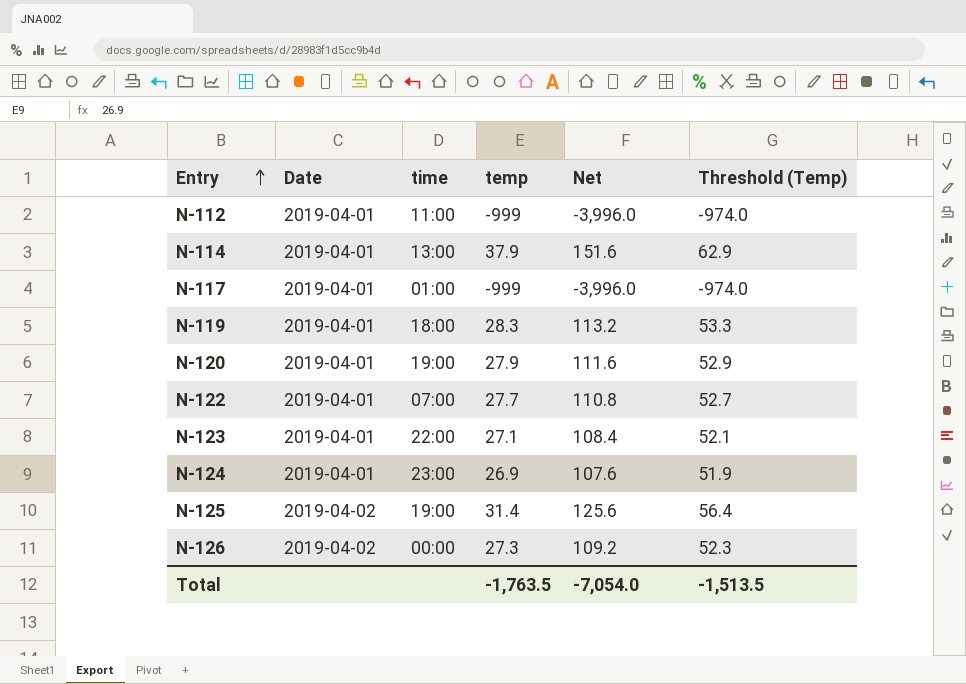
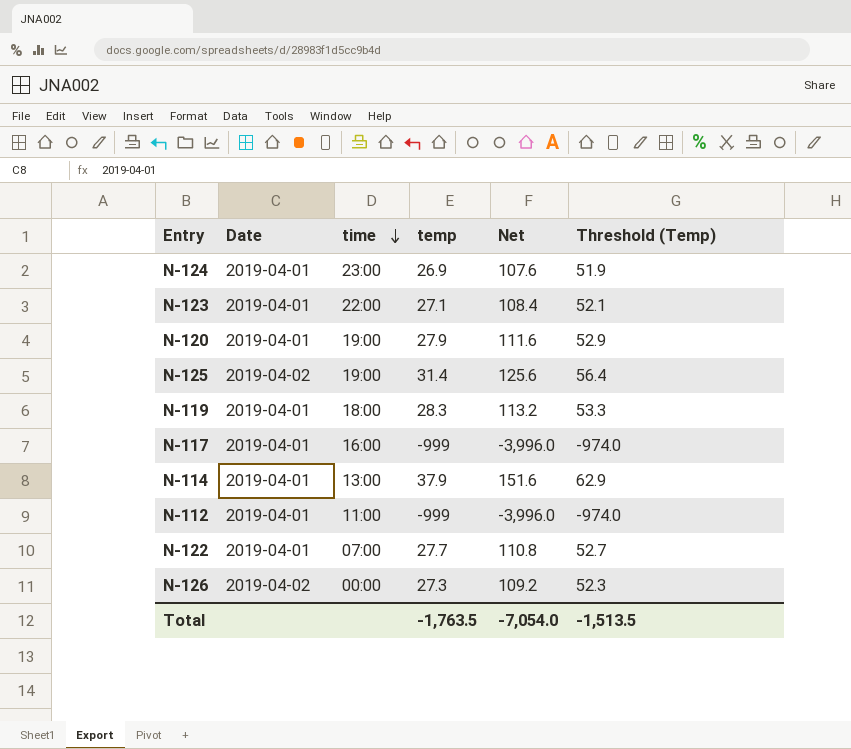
row order: Entry ascending -> time descending
N-117 | time: 01:00 -> 16:00

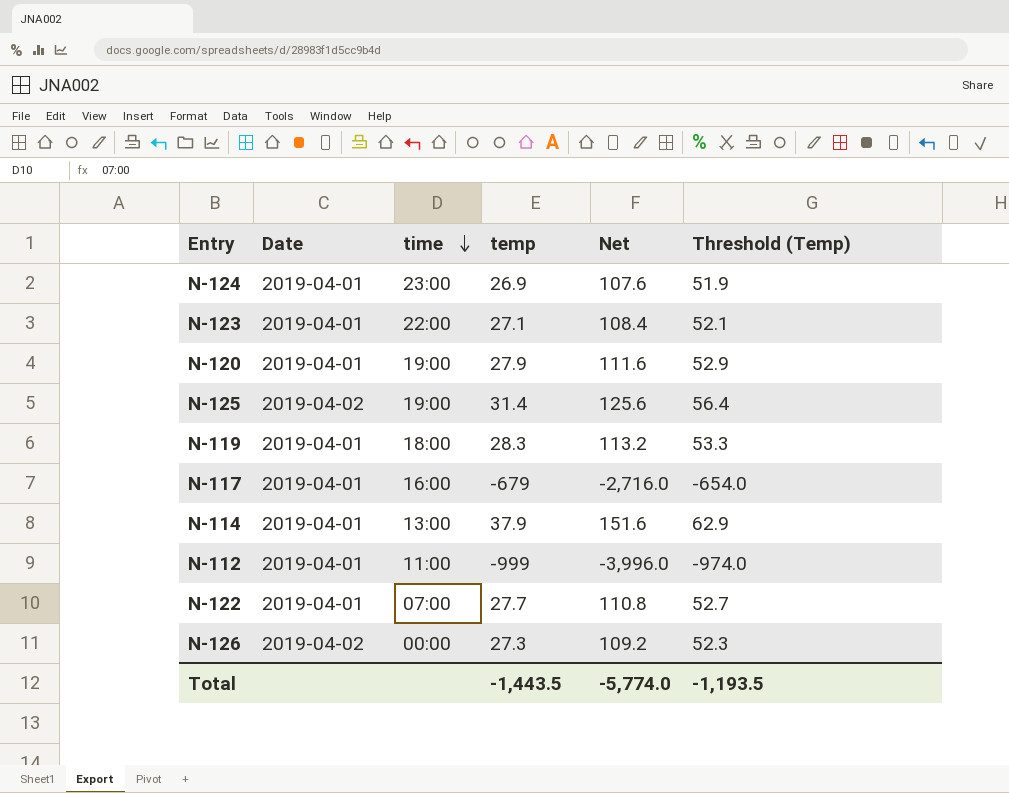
N-117 | temp: -999 -> -679
N-117 | Net: -3,996.0 -> -2,716.0
N-117 | Threshold (Temp): -974.0 -> -654.0
Total | temp: -1,763.5 -> -1,443.5
Total | Net: -7,054.0 -> -5,774.0
Total | Threshold (Temp): -1,513.5 -> -1,193.5

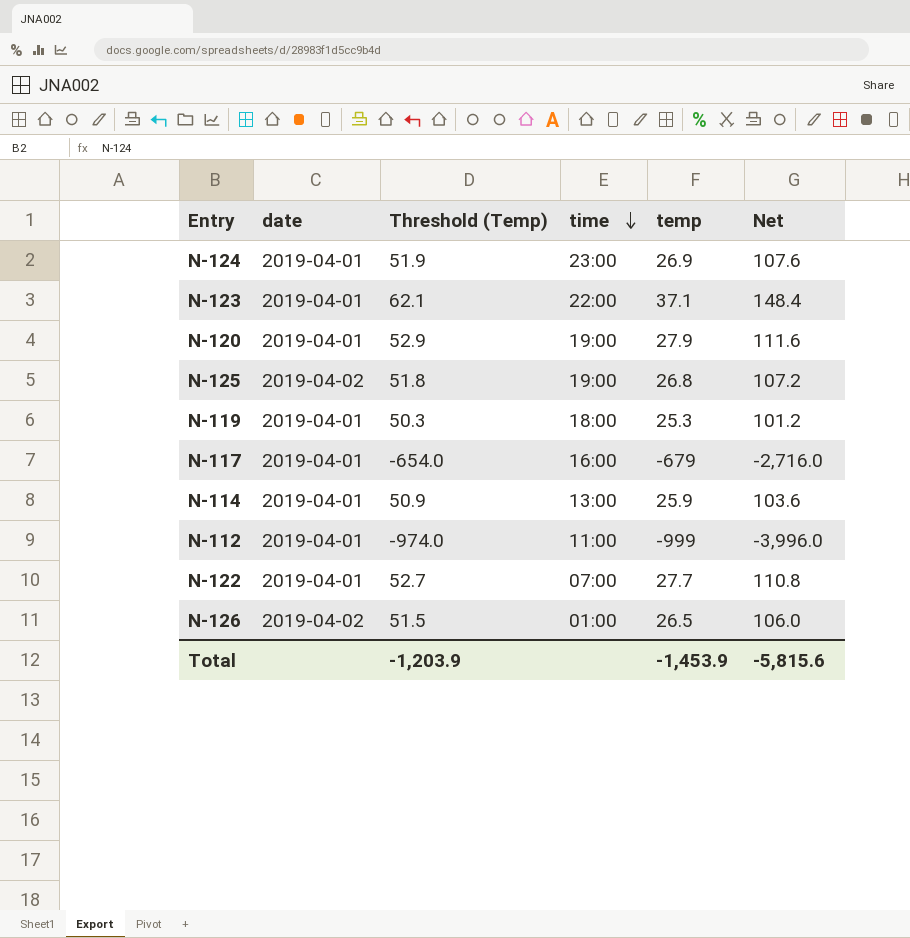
column name: Date -> date
column Threshold (Temp) | position: 6 -> 3
N-123 | Threshold (Temp): 52.1 -> 62.1
N-123 | temp: 27.1 -> 37.1
N-123 | Net: 108.4 -> 148.4
N-125 | Threshold (Temp): 56.4 -> 51.8
N-125 | temp: 31.4 -> 26.8
N-125 | Net: 125.6 -> 107.2
N-119 | Threshold (Temp): 53.3 -> 50.3
N-119 | temp: 28.3 -> 25.3
N-119 | Net: 113.2 -> 101.2
N-114 | Threshold (Temp): 62.9 -> 50.9
N-114 | temp: 37.9 -> 25.9
N-114 | Net: 151.6 -> 103.6
N-126 | Threshold (Temp): 52.3 -> 51.5
N-126 | time: 00:00 -> 01:00
N-126 | temp: 27.3 -> 26.5
N-126 | Net: 109.2 -> 106.0
Total | Threshold (Temp): -1,193.5 -> -1,203.9
Total | temp: -1,443.5 -> -1,453.9
Total | Net: -5,774.0 -> -5,815.6

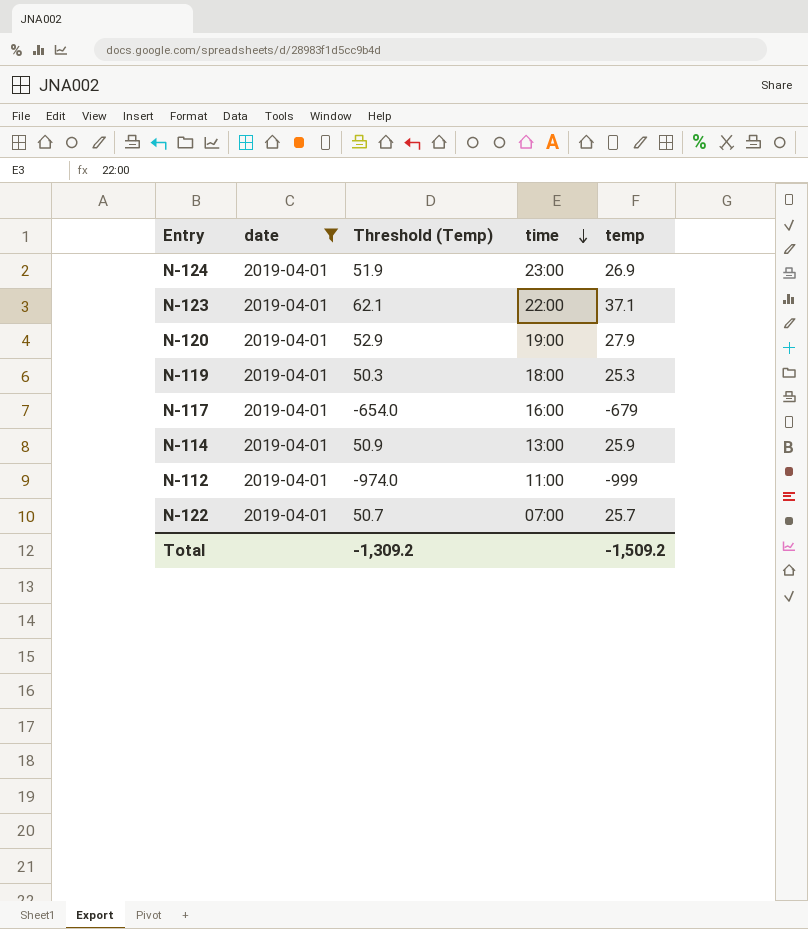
filter: none -> date = 2019-04-01
column Net | formula: [temp] * 4 -> none
N-122 | Threshold (Temp): 52.7 -> 50.7
N-122 | temp: 27.7 -> 25.7
Total | Threshold (Temp): -1,203.9 -> -1,309.2
Total | temp: -1,453.9 -> -1,509.2

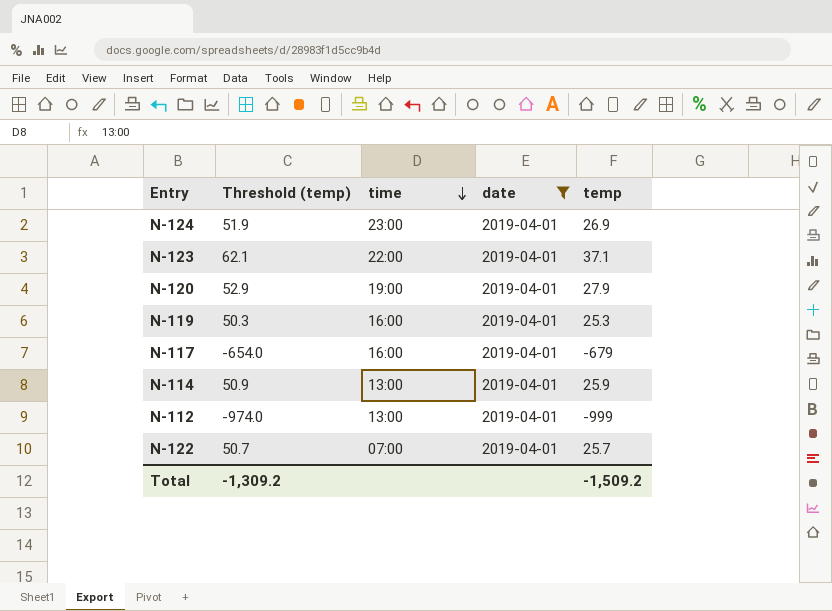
column name: Threshold (Temp) -> Threshold (temp)
column date | position: 2 -> 4
N-119 | time: 18:00 -> 16:00
N-112 | time: 11:00 -> 13:00

